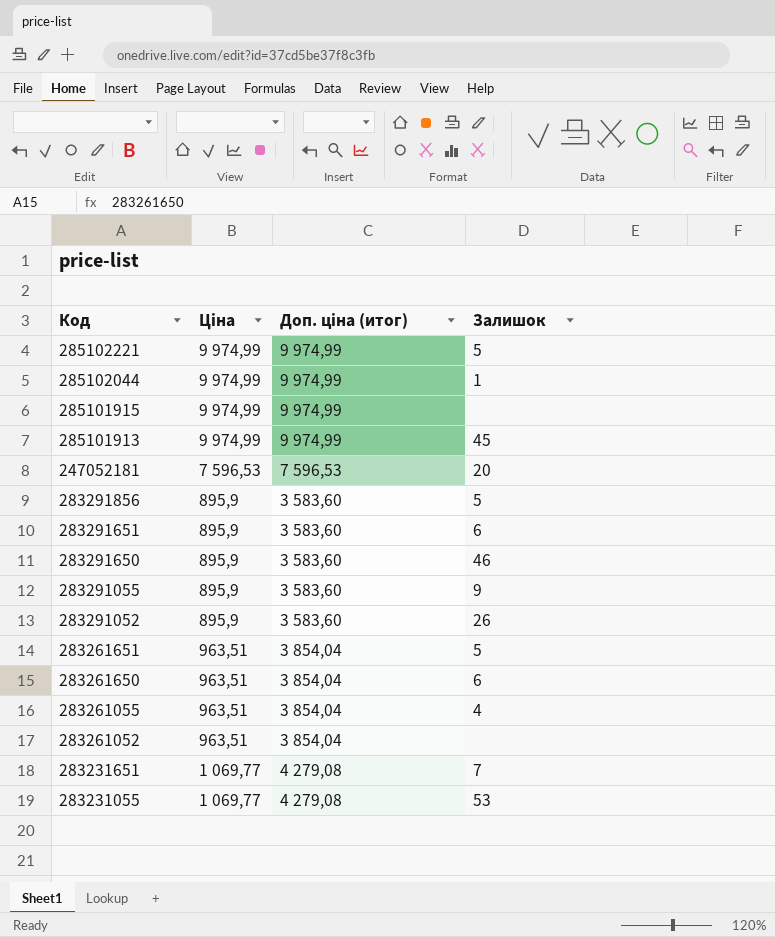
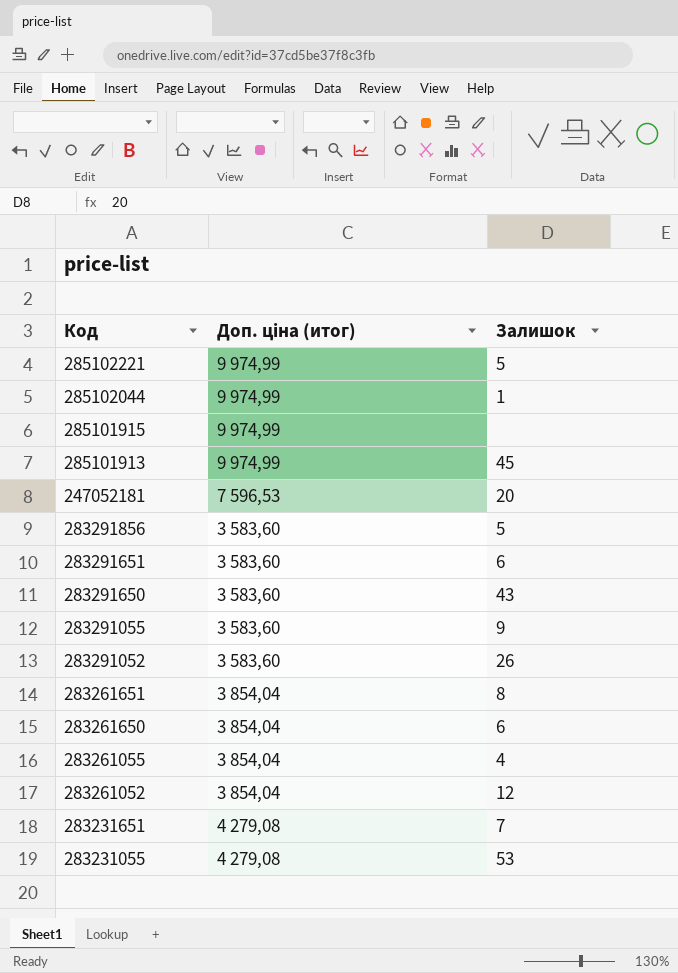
column Ціна | position: 2 -> none
283291650 | Залишок: 46 -> 43
283261651 | Залишок: 5 -> 8
283261052 | Залишок: none -> 12

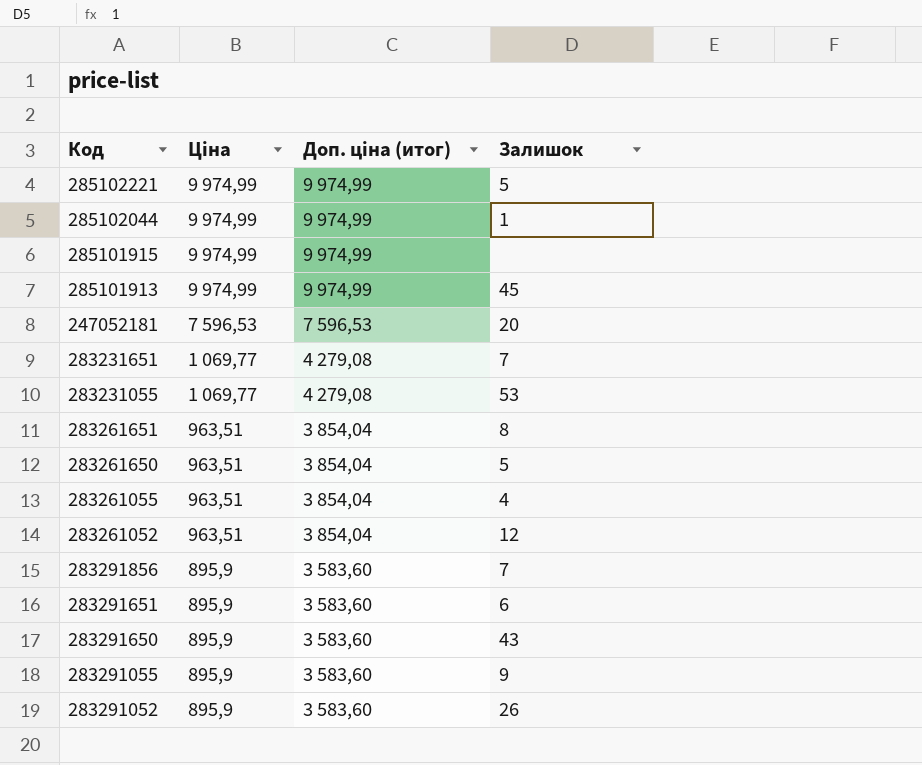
row order: none -> Ціна descending
column Ціна | position: none -> 2
283261650 | Залишок: 6 -> 5
283291856 | Залишок: 5 -> 7

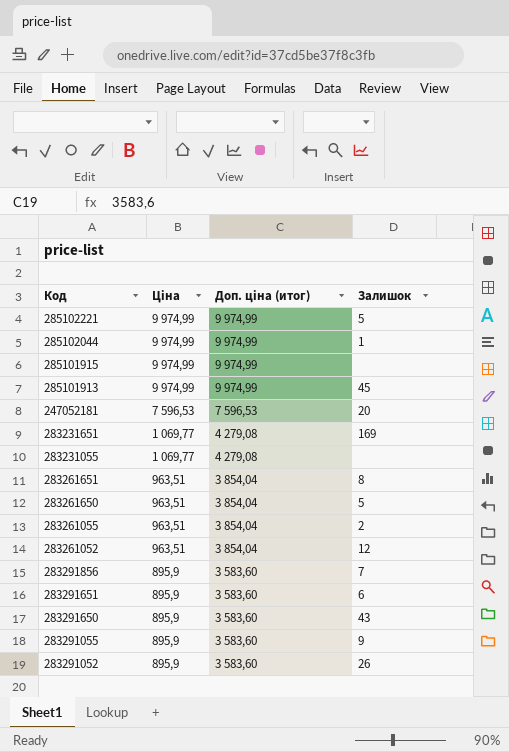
283231651 | Залишок: 7 -> 169
283231055 | Залишок: 53 -> none
283261055 | Залишок: 4 -> 2

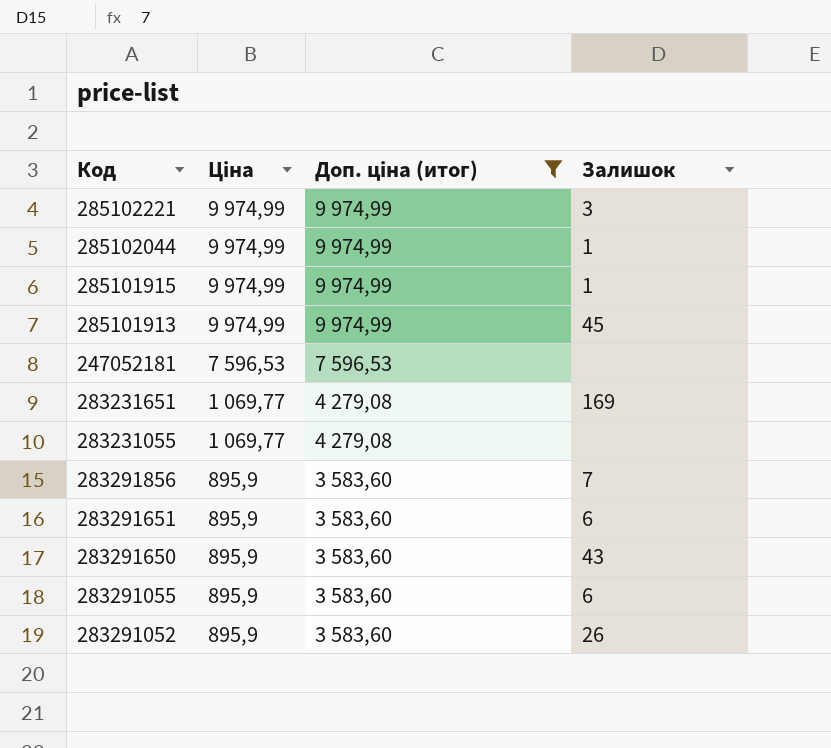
filter: none -> Доп. ціна (итог) != 3 854,04
285102221 | Залишок: 5 -> 3
285101915 | Залишок: none -> 1
247052181 | Залишок: 20 -> none
283291055 | Залишок: 9 -> 6

